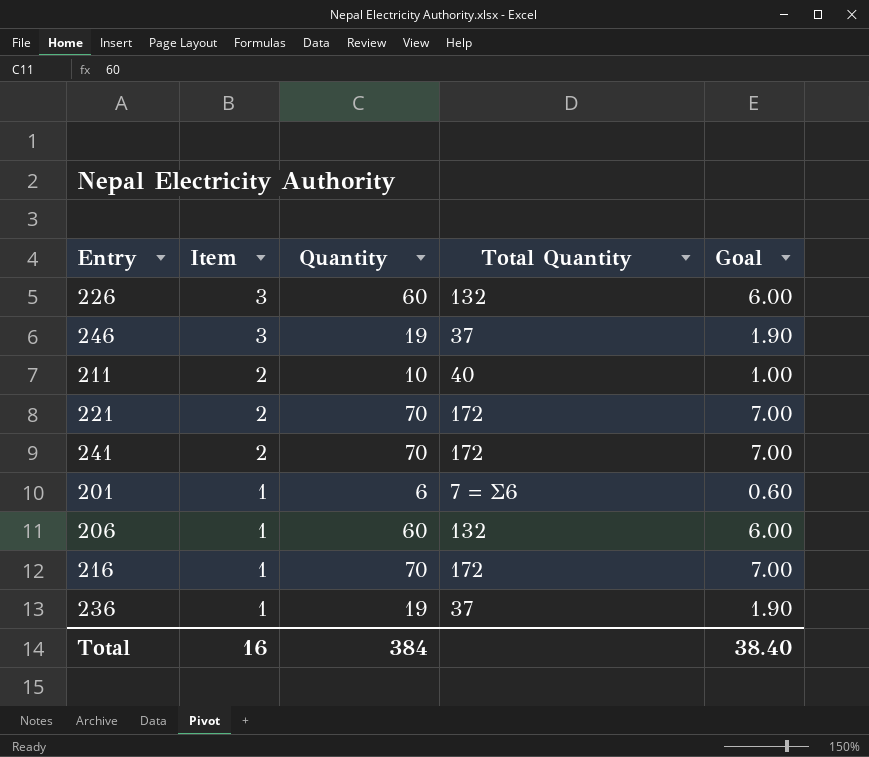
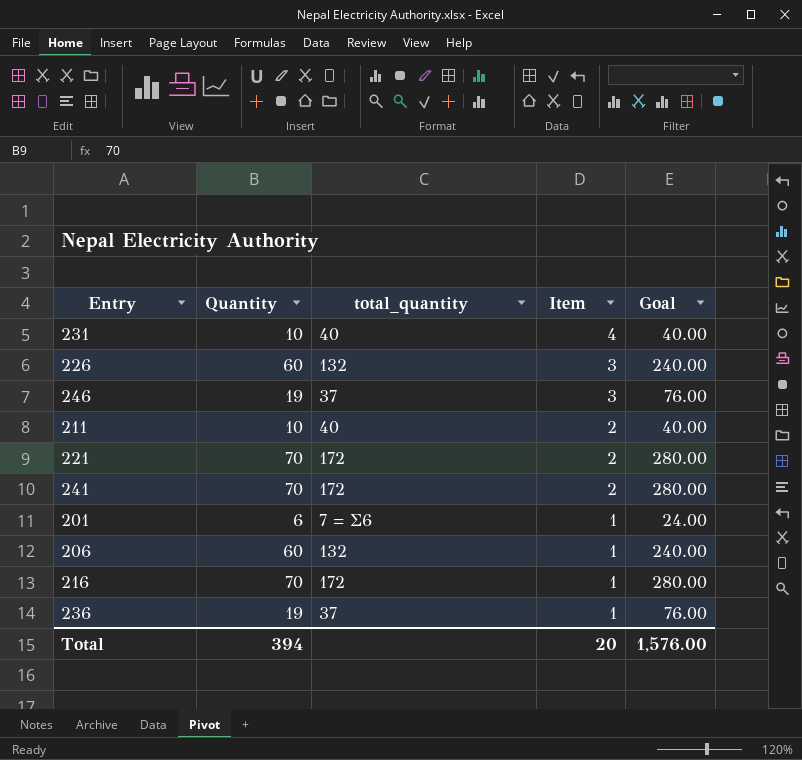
column name: Total Quantity -> total_quantity
column Item | position: 2 -> 4
column Goal | formula: [Quantity] * 0.1 -> [Quantity] * 4
row 231: none -> 10 | 40 | 4 | 40.00
Total | Quantity: 384 -> 394
Total | Item: 16 -> 20
Total | Goal: 38.40 -> 1,576.00

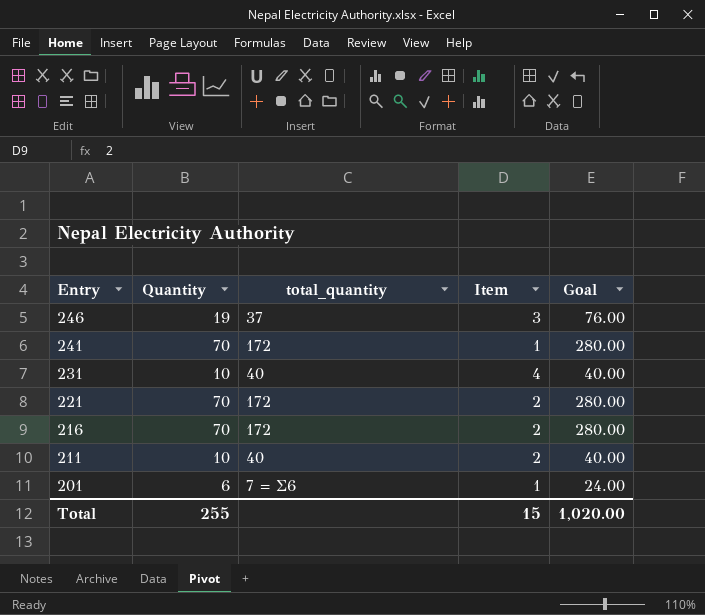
row order: Item descending -> Entry descending
row 226: 60 | 132 | 3 | 240.00 -> none
row 206: 60 | 132 | 1 | 240.00 -> none
row 236: 19 | 37 | 1 | 76.00 -> none
241 | Item: 2 -> 1
216 | Item: 1 -> 2
Total | Quantity: 394 -> 255
Total | Item: 20 -> 15
Total | Goal: 1,576.00 -> 1,020.00

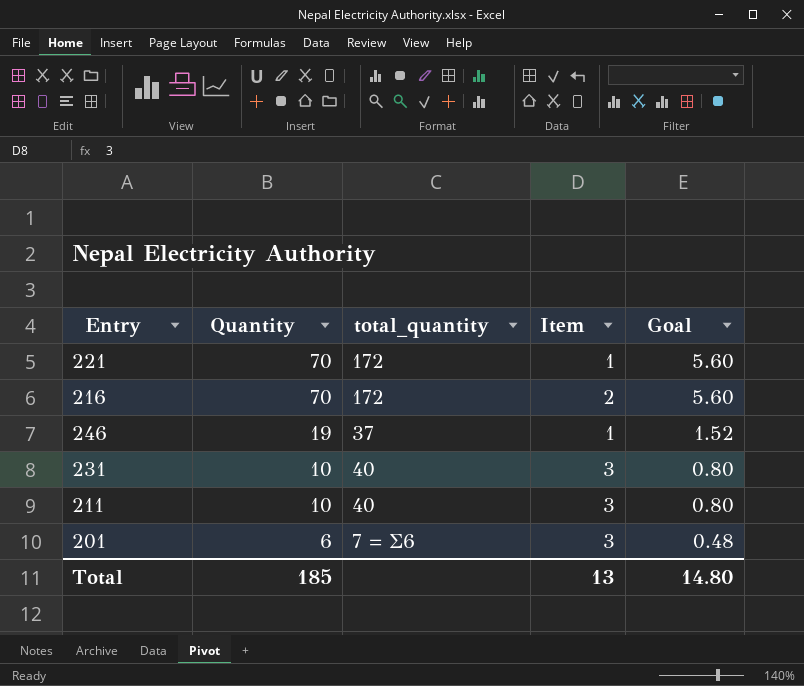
row order: Entry descending -> Quantity descending
column Goal | formula: [Quantity] * 4 -> [Quantity] * 0.08
row 241: 70 | 172 | 1 | 280.00 -> none
221 | Item: 2 -> 1
246 | Item: 3 -> 1
231 | Item: 4 -> 3
211 | Item: 2 -> 3
201 | Item: 1 -> 3
Total | Quantity: 255 -> 185
Total | Item: 15 -> 13
Total | Goal: 1,020.00 -> 14.80

